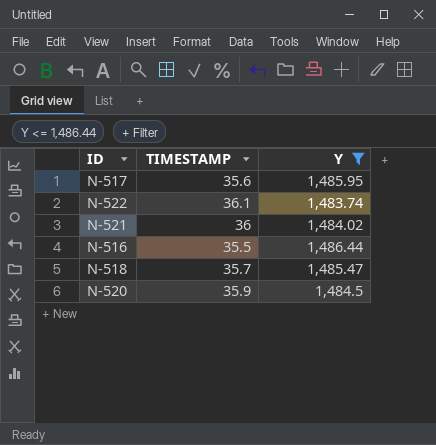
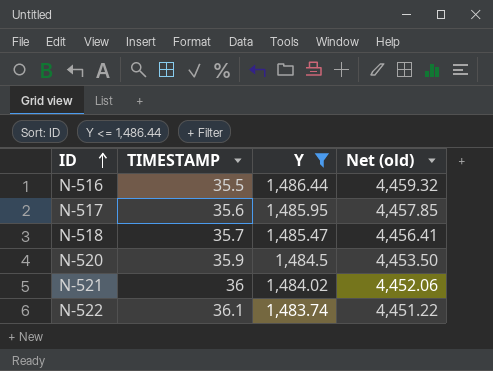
row order: none -> ID ascending
column Net (old) | formula: none -> [Y] * 3

